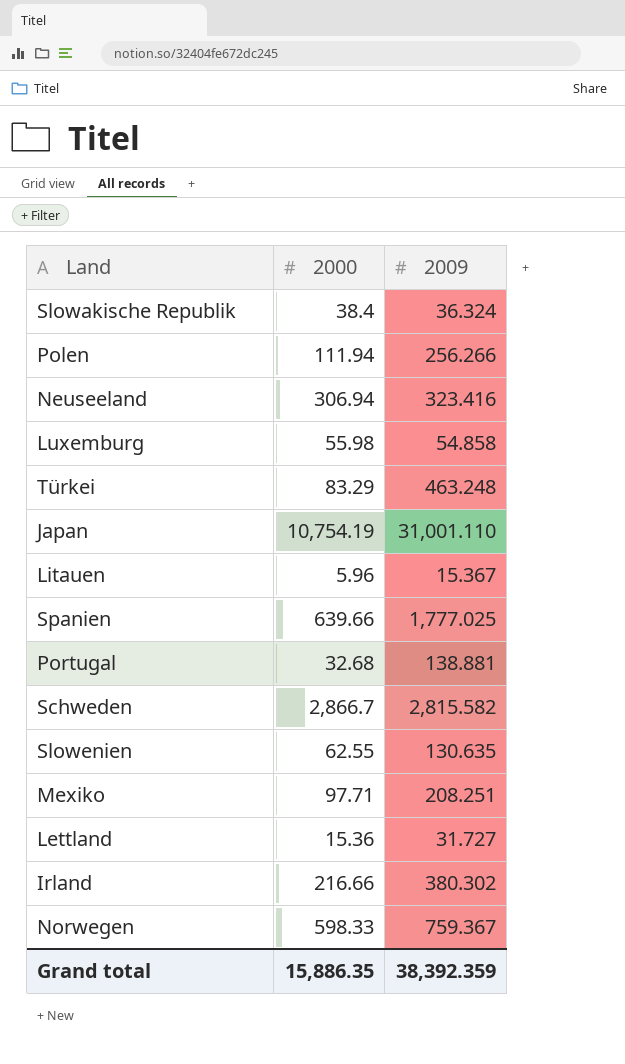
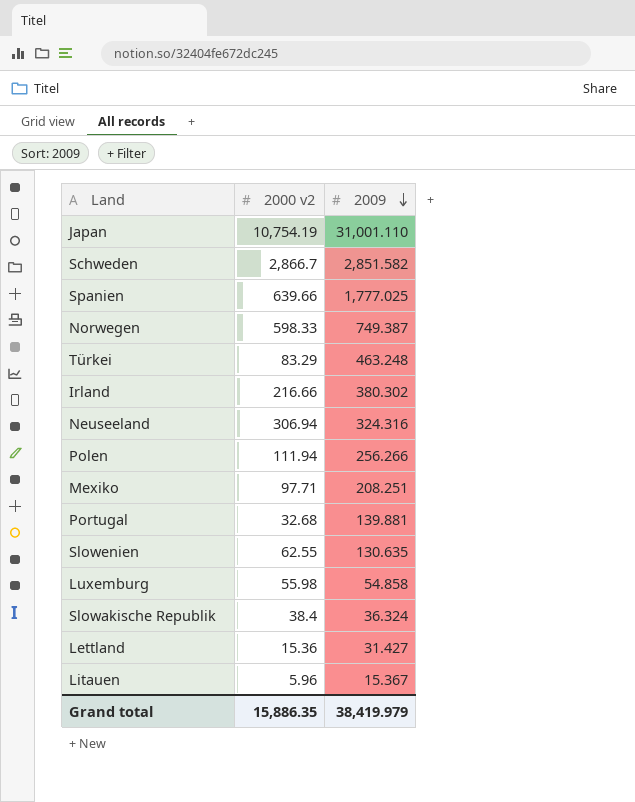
row order: none -> 2009 descending
column name: 2000 -> 2000 v2
Schweden | 2009: 2,815.582 -> 2,851.582
Norwegen | 2009: 759.367 -> 749.387
Neuseeland | 2009: 323.416 -> 324.316
Portugal | 2009: 138.881 -> 139.881
Lettland | 2009: 31.727 -> 31.427
Grand total | 2009: 38,392.359 -> 38,419.979

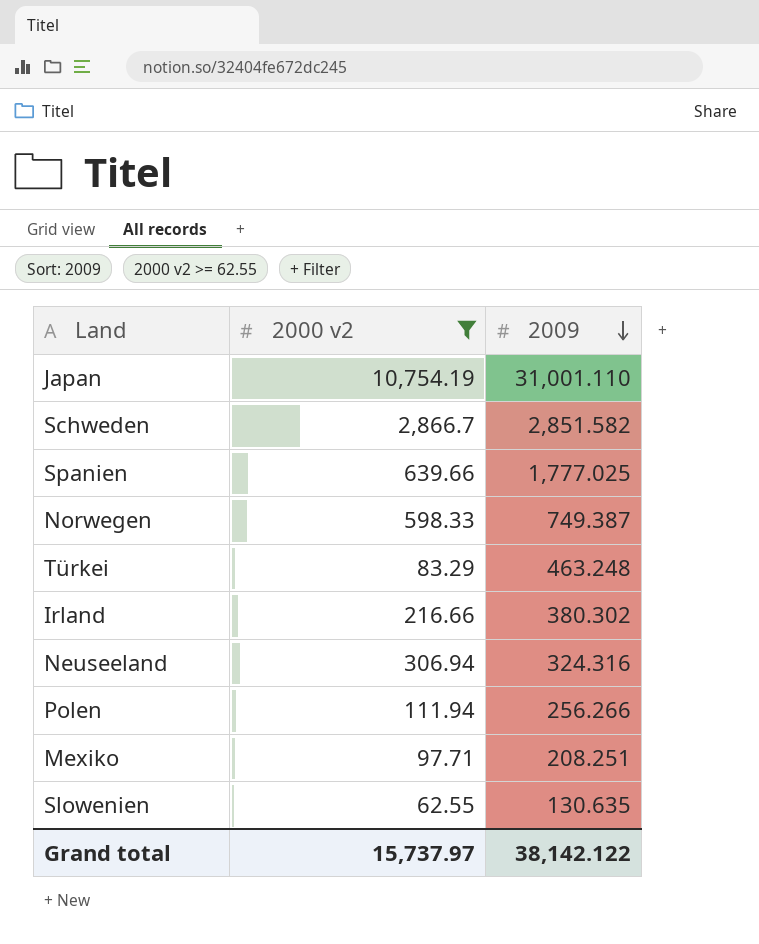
filter: none -> 2000 v2 >= 62.55
Grand total | 2000 v2: 15,886.35 -> 15,737.97
Grand total | 2009: 38,419.979 -> 38,142.122

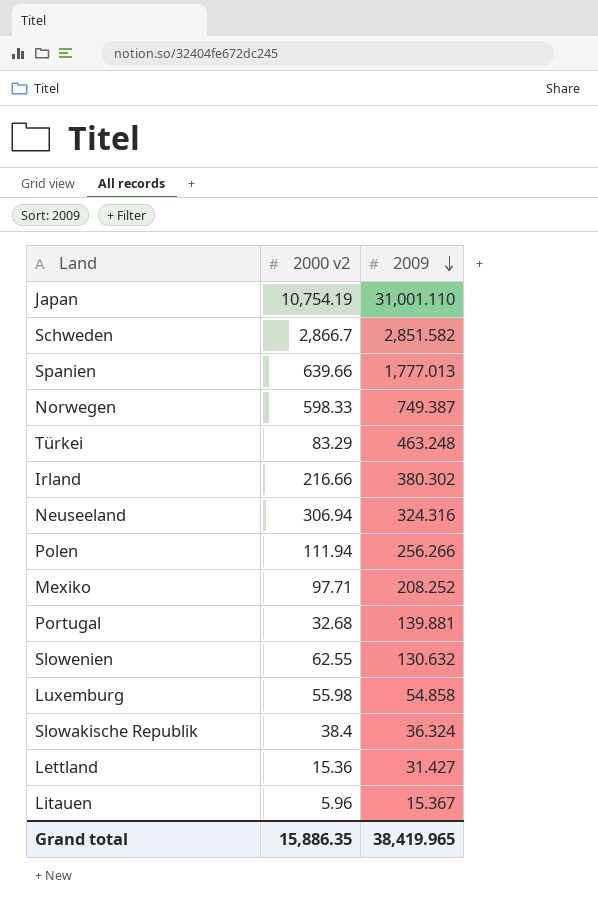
filter: 2000 v2 >= 62.55 -> none
Spanien | 2009: 1,777.025 -> 1,777.013
Mexiko | 2009: 208.251 -> 208.252
Slowenien | 2009: 130.635 -> 130.632
Grand total | 2000 v2: 15,737.97 -> 15,886.35
Grand total | 2009: 38,142.122 -> 38,419.965

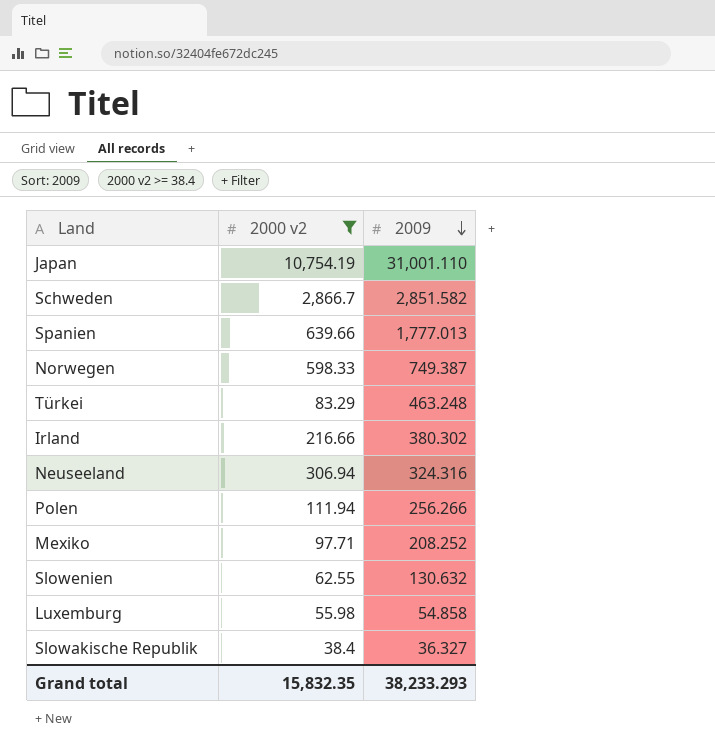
filter: none -> 2000 v2 >= 38.4
Slowakische Republik | 2009: 36.324 -> 36.327
Grand total | 2000 v2: 15,886.35 -> 15,832.35
Grand total | 2009: 38,419.965 -> 38,233.293

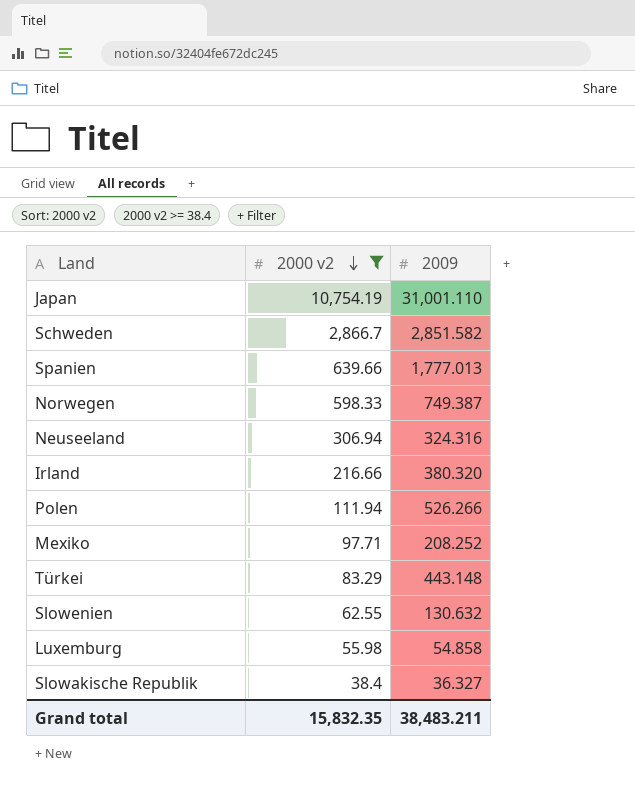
row order: 2009 descending -> 2000 v2 descending
Irland | 2009: 380.302 -> 380.320
Polen | 2009: 256.266 -> 526.266
Türkei | 2009: 463.248 -> 443.148
Grand total | 2009: 38,233.293 -> 38,483.211

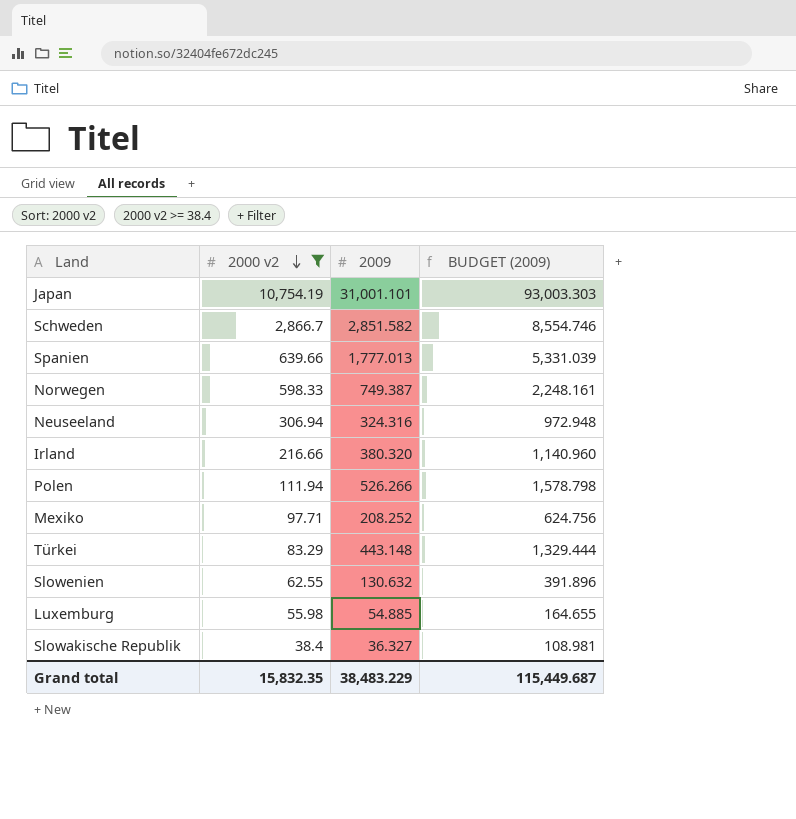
column BUDGET (2009) | formula: none -> [2009] * 3
Japan | 2009: 31,001.110 -> 31,001.101
Luxemburg | 2009: 54.858 -> 54.885
Grand total | 2009: 38,483.211 -> 38,483.229

